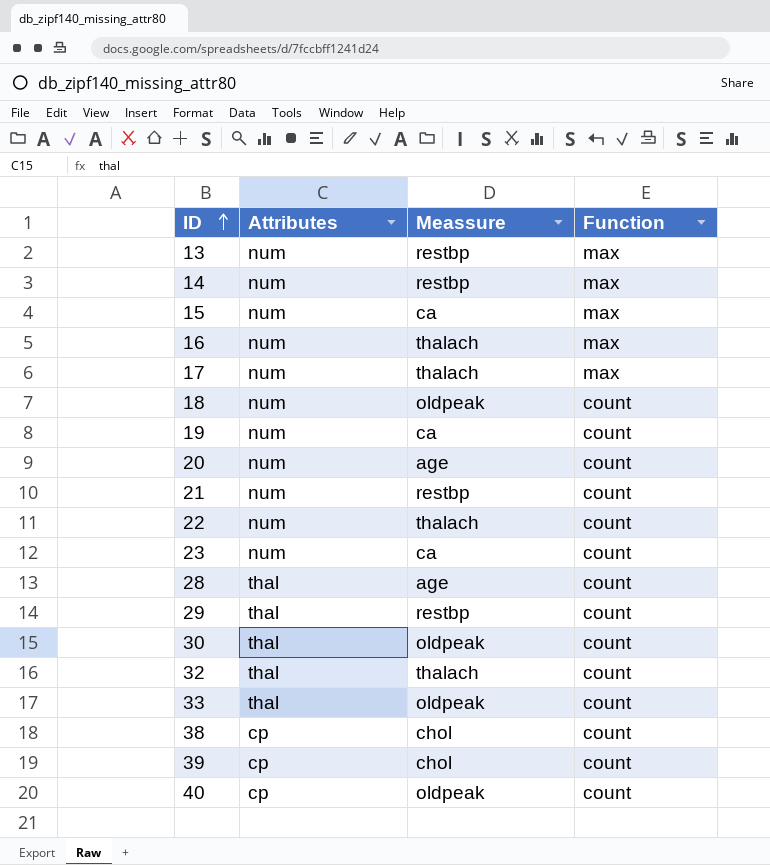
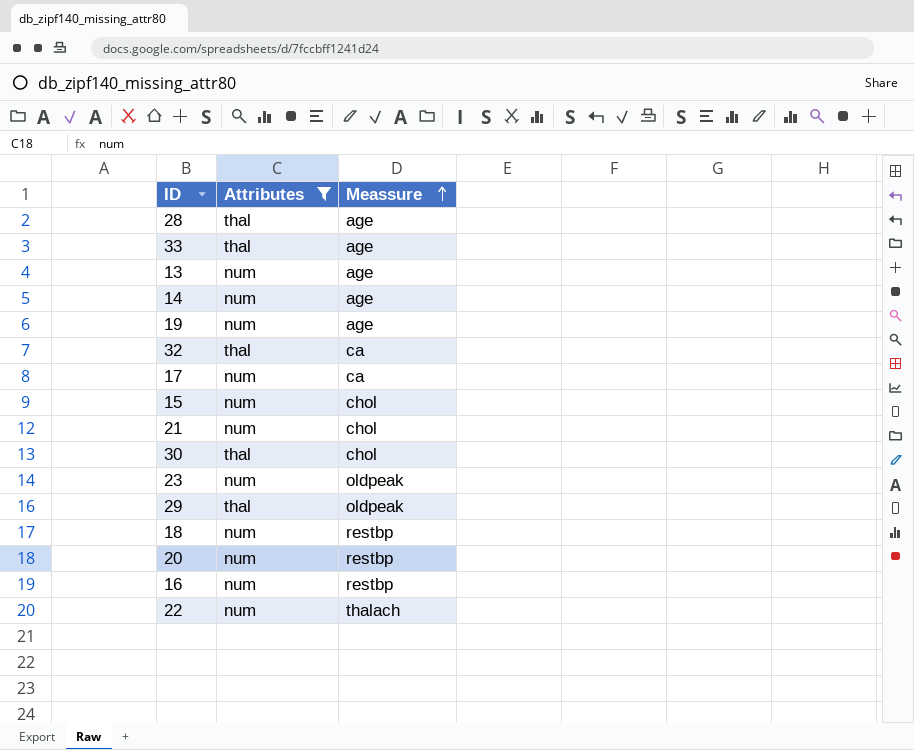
filter: none -> Attributes != cp
row order: ID ascending -> Meassure ascending
column Function | position: 4 -> none
33 | Meassure: oldpeak -> age
13 | Meassure: restbp -> age
14 | Meassure: restbp -> age
19 | Meassure: ca -> age
32 | Meassure: thalach -> ca
17 | Meassure: thalach -> ca
15 | Meassure: ca -> chol
21 | Meassure: restbp -> chol
30 | Meassure: oldpeak -> chol
23 | Meassure: ca -> oldpeak
29 | Meassure: restbp -> oldpeak
18 | Meassure: oldpeak -> restbp
20 | Meassure: age -> restbp
16 | Meassure: thalach -> restbp

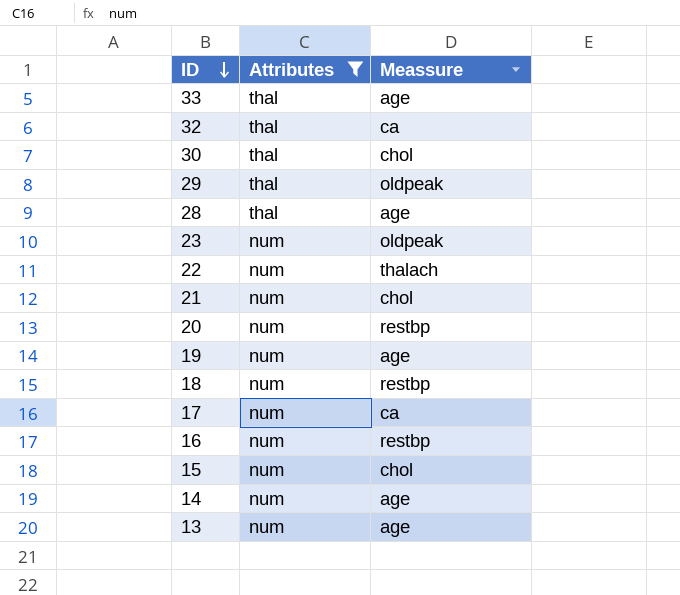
row order: Meassure ascending -> ID descending

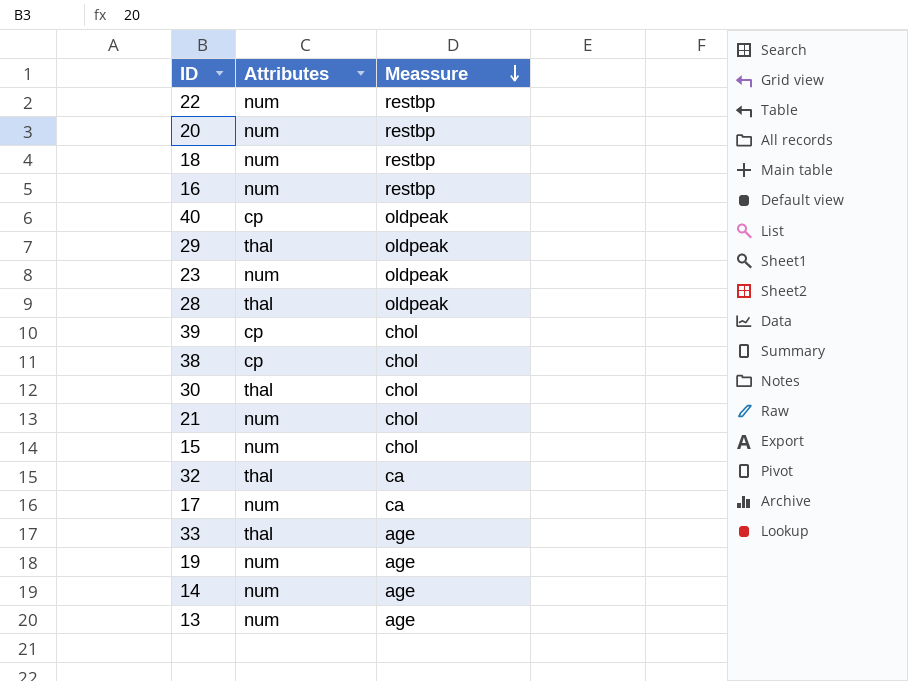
filter: Attributes != cp -> none
row order: ID descending -> Meassure descending
22 | Meassure: thalach -> restbp
28 | Meassure: age -> oldpeak

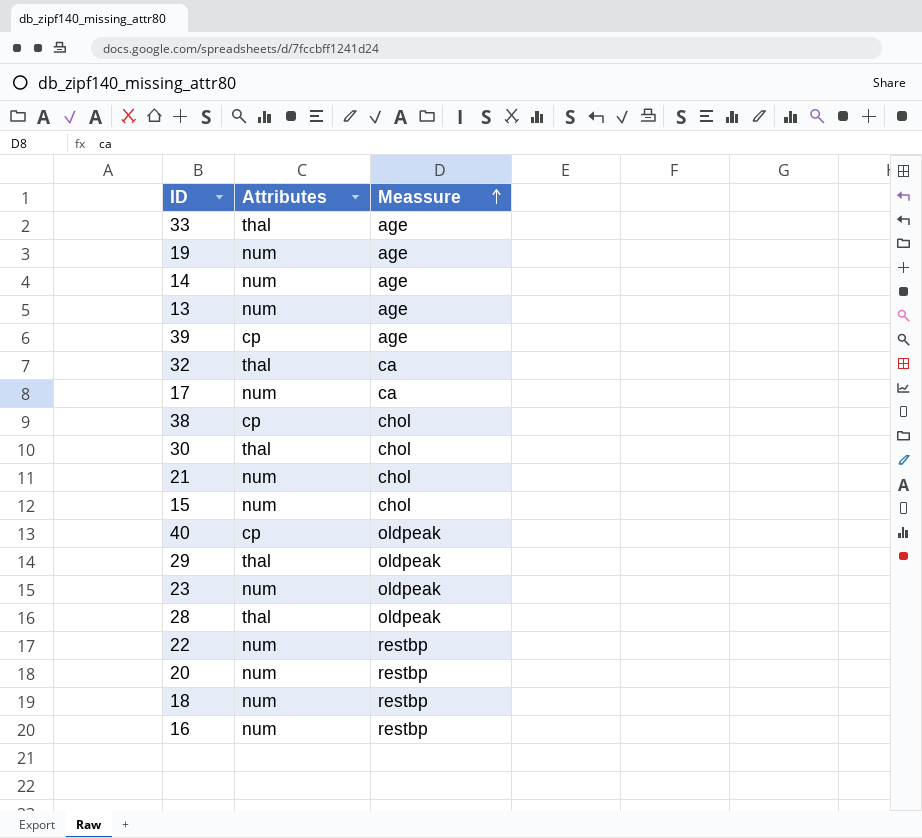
row order: Meassure descending -> Meassure ascending
39 | Meassure: chol -> age

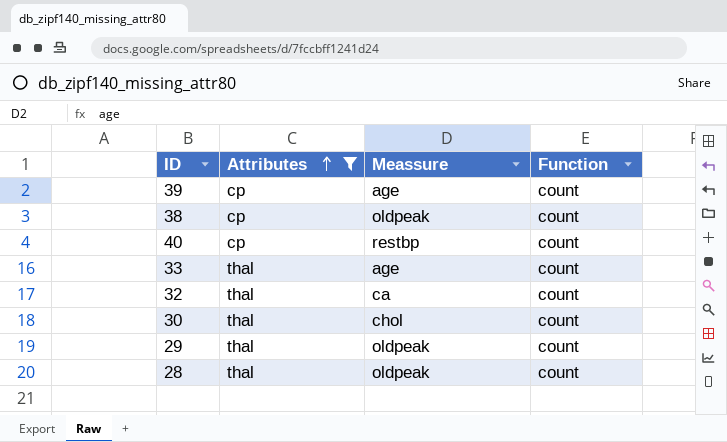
filter: none -> Attributes != num
row order: Meassure ascending -> Attributes ascending
column Function | position: none -> 4
38 | Meassure: chol -> oldpeak
40 | Meassure: oldpeak -> restbp

